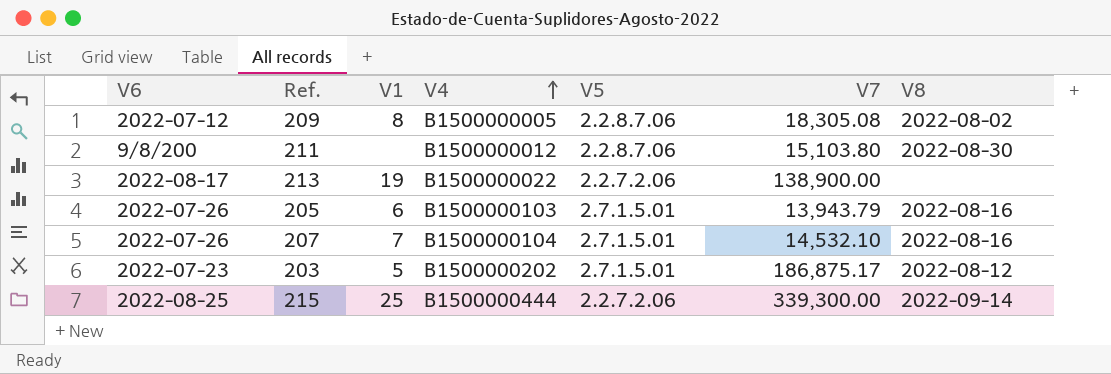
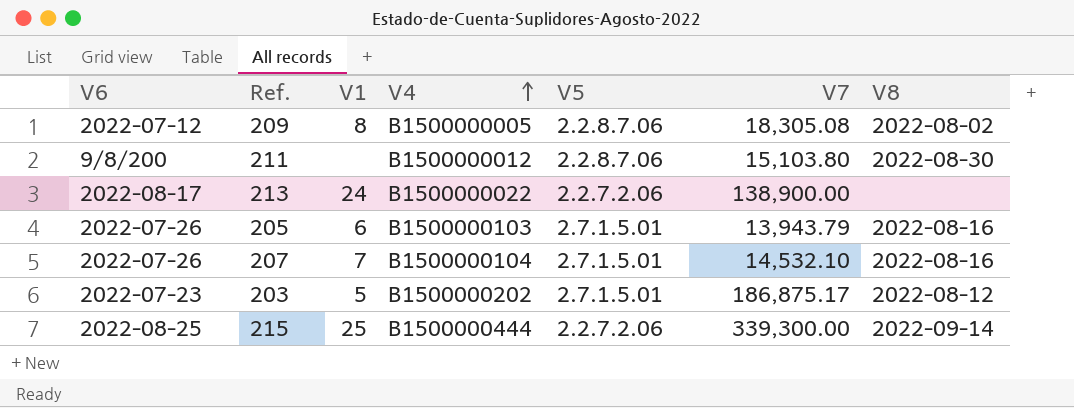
213 | V1: 19 -> 24

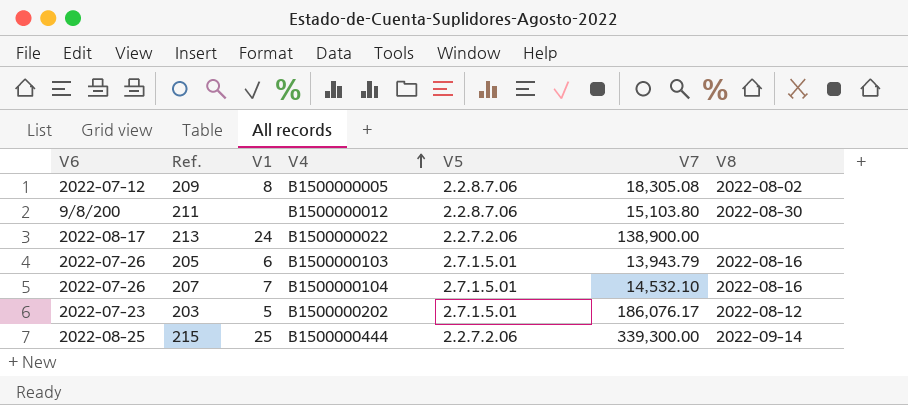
203 | V7: 186,875.17 -> 186,076.17

